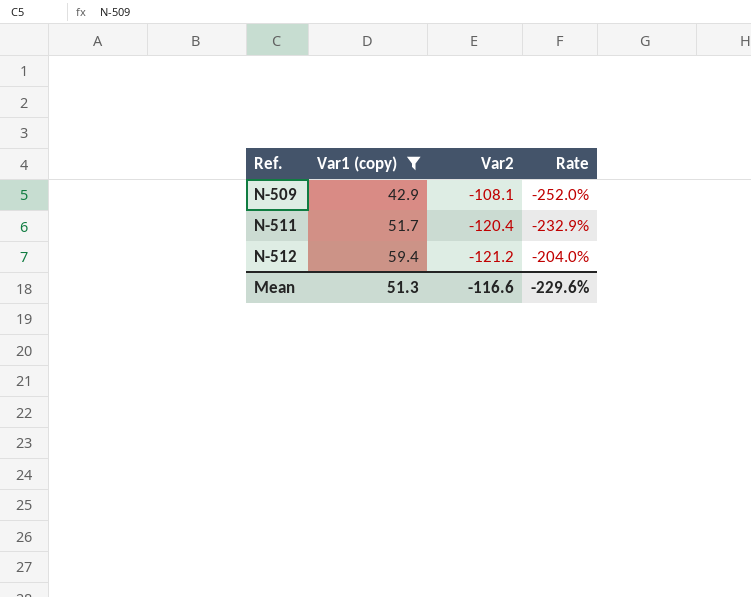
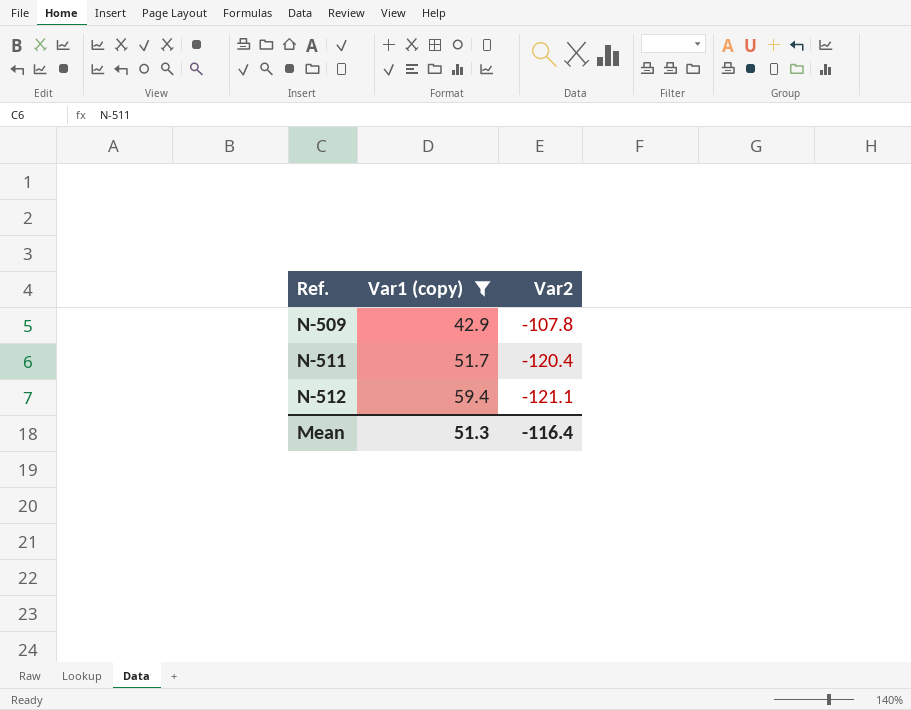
column Rate | formula: [Var2] / [Var1 (copy)] -> none
N-509 | Var2: -108.1 -> -107.8
N-512 | Var2: -121.2 -> -121.1
Mean | Var2: -116.6 -> -116.4

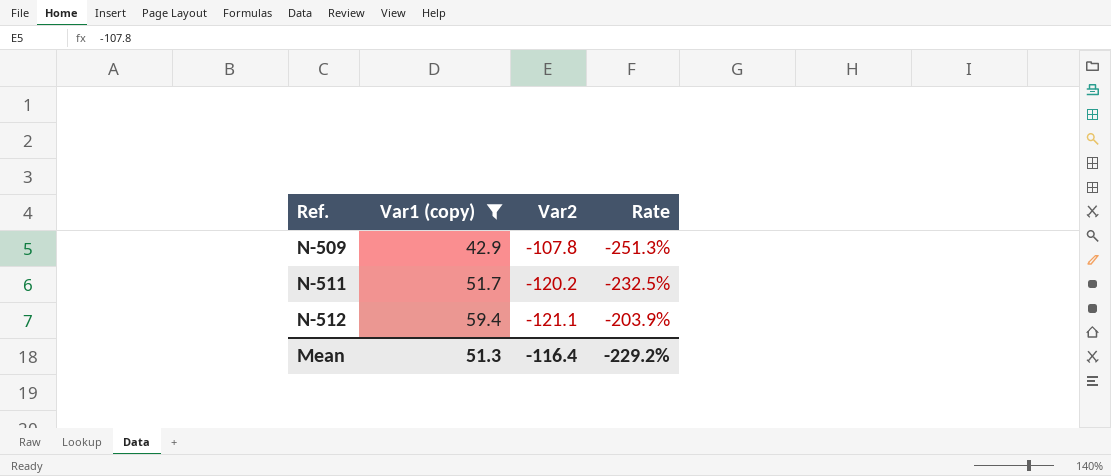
column Rate | formula: none -> [Var2] / [Var1 (copy)]
N-511 | Var2: -120.4 -> -120.2

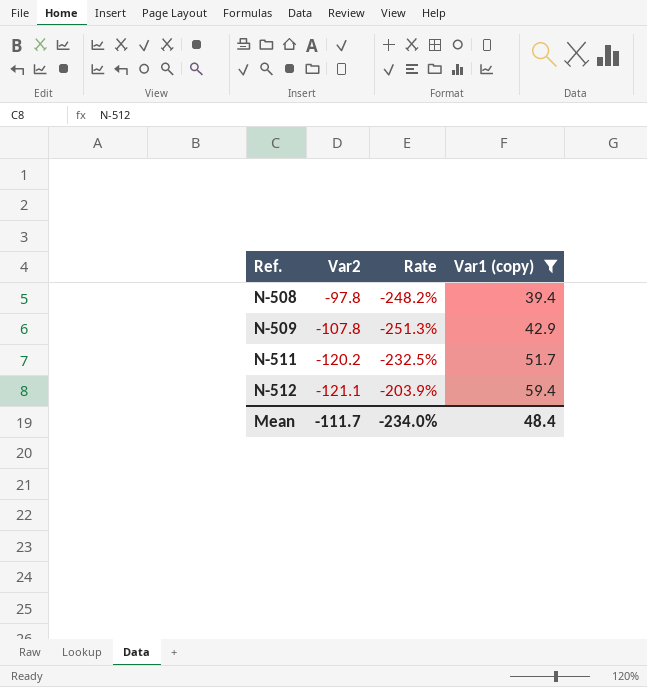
column Var1 (copy) | position: 2 -> 4
row N-508: none -> -97.8 | -248.2% | 39.4
Mean | Var2: -116.4 -> -111.7
Mean | Rate: -229.2% -> -234.0%
Mean | Var1 (copy): 51.3 -> 48.4

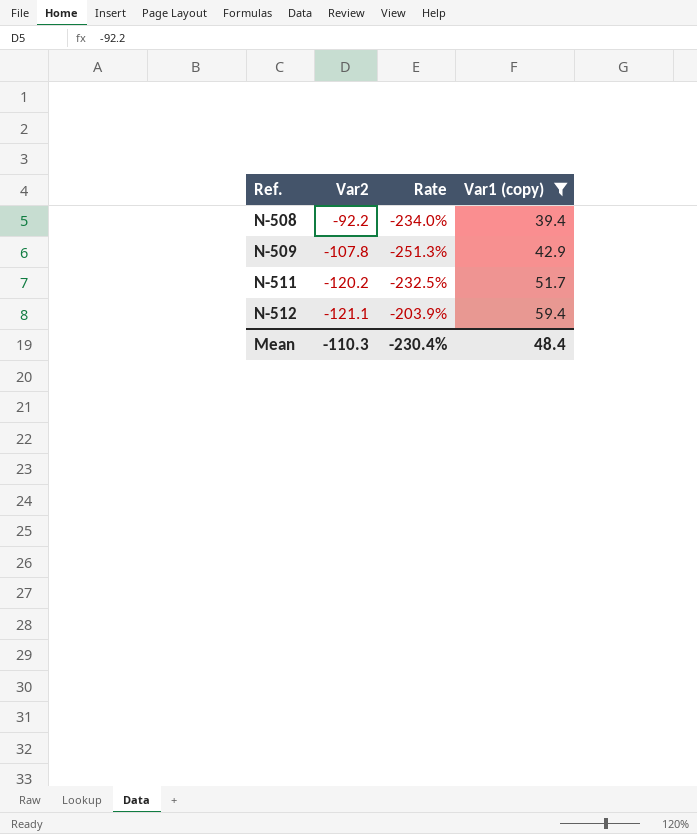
N-508 | Var2: -97.8 -> -92.2
N-508 | Rate: -248.2% -> -234.0%
Mean | Var2: -111.7 -> -110.3
Mean | Rate: -234.0% -> -230.4%

